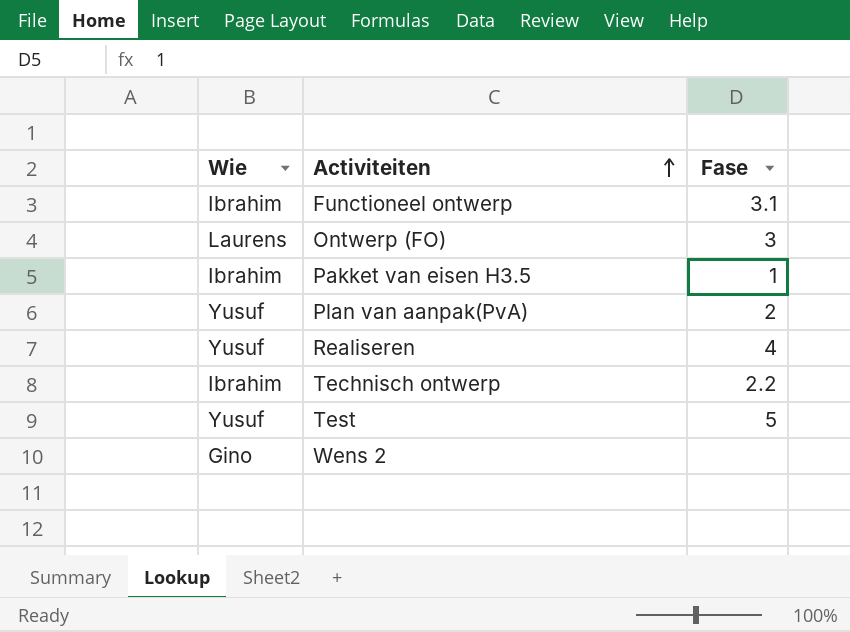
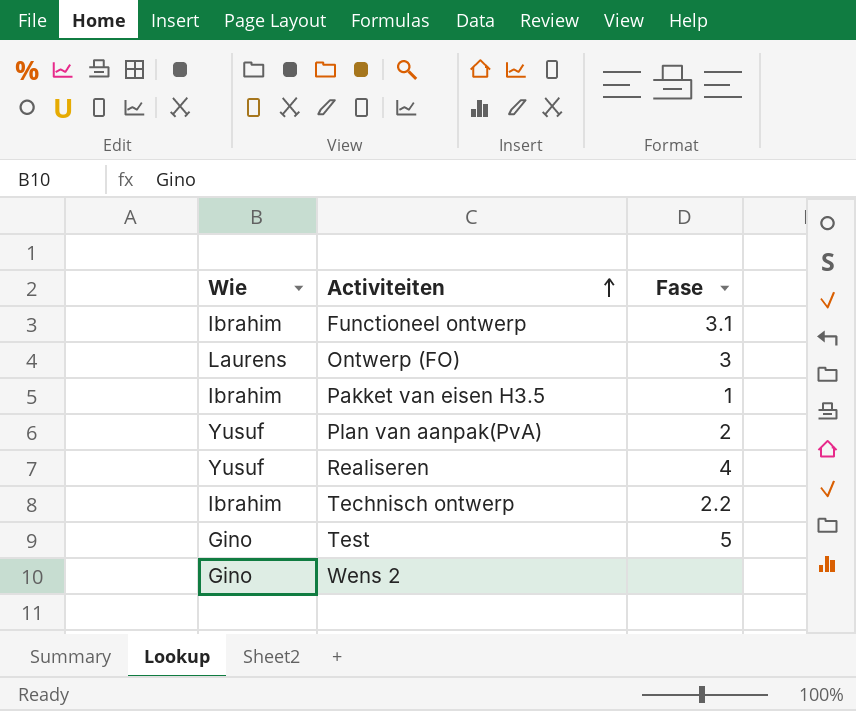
Test | Wie: Yusuf -> Gino

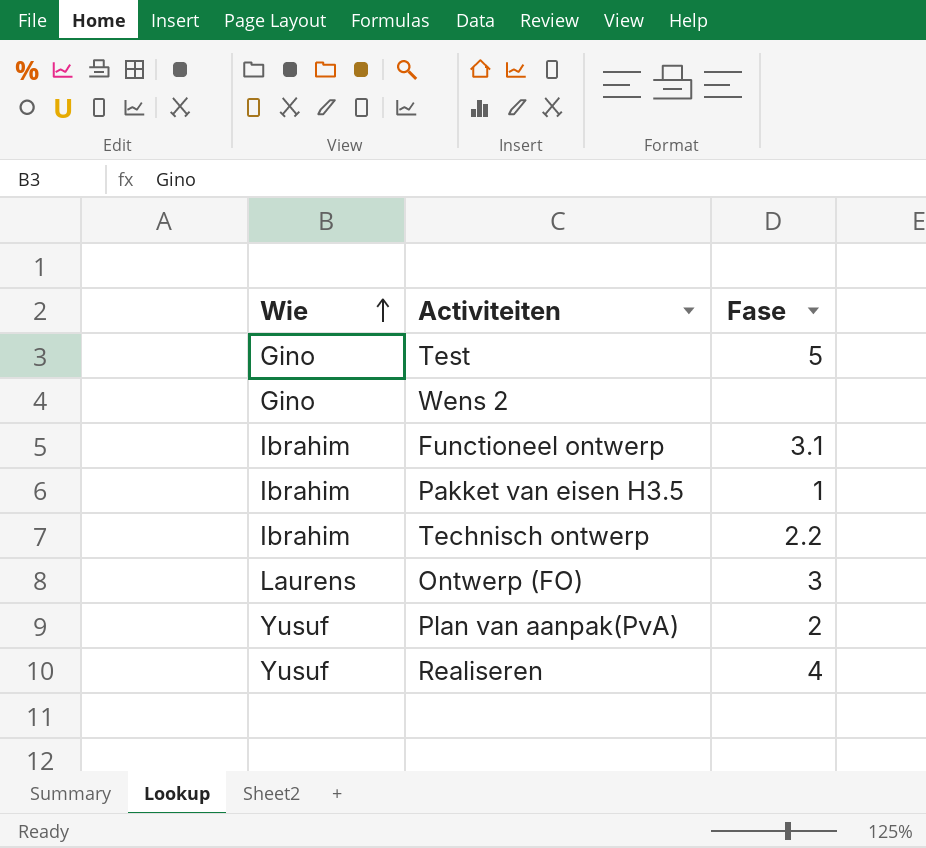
row order: Activiteiten ascending -> Wie ascending

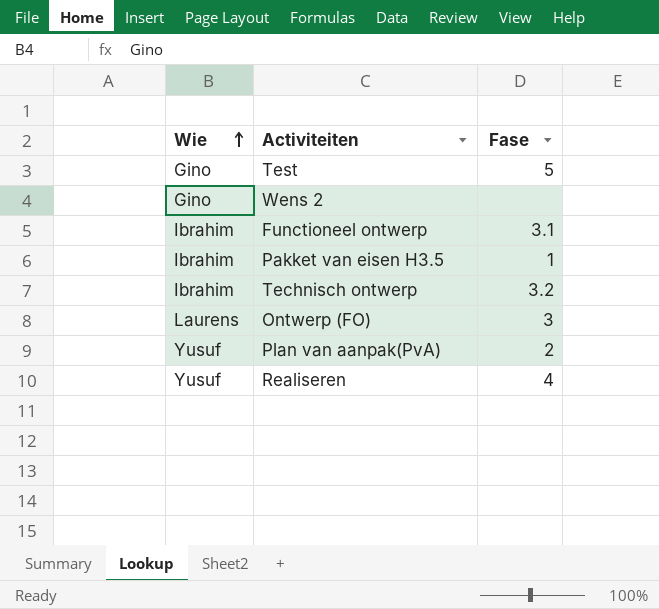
Technisch ontwerp | Fase: 2.2 -> 3.2

